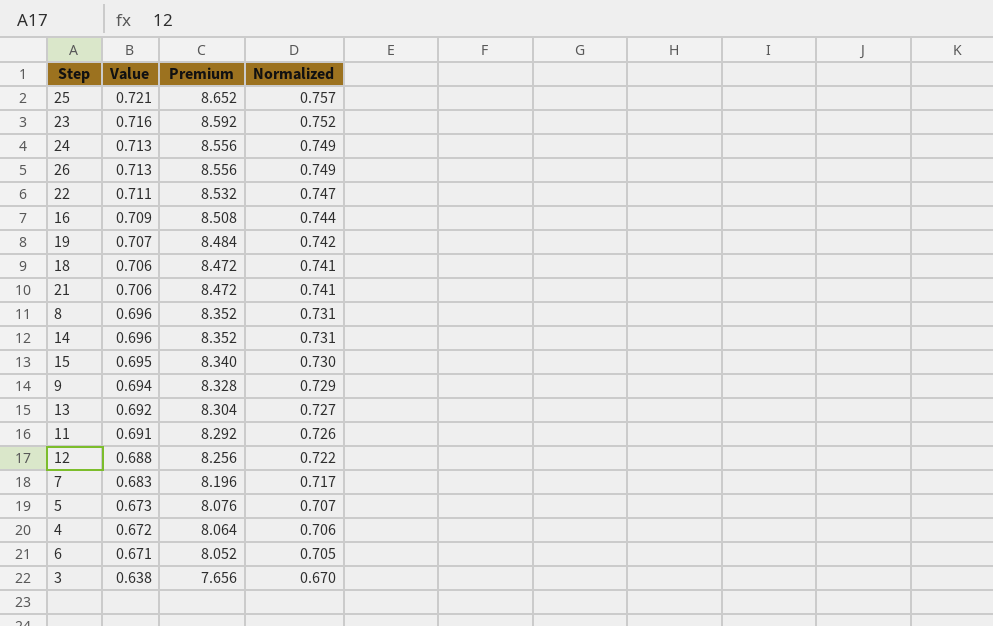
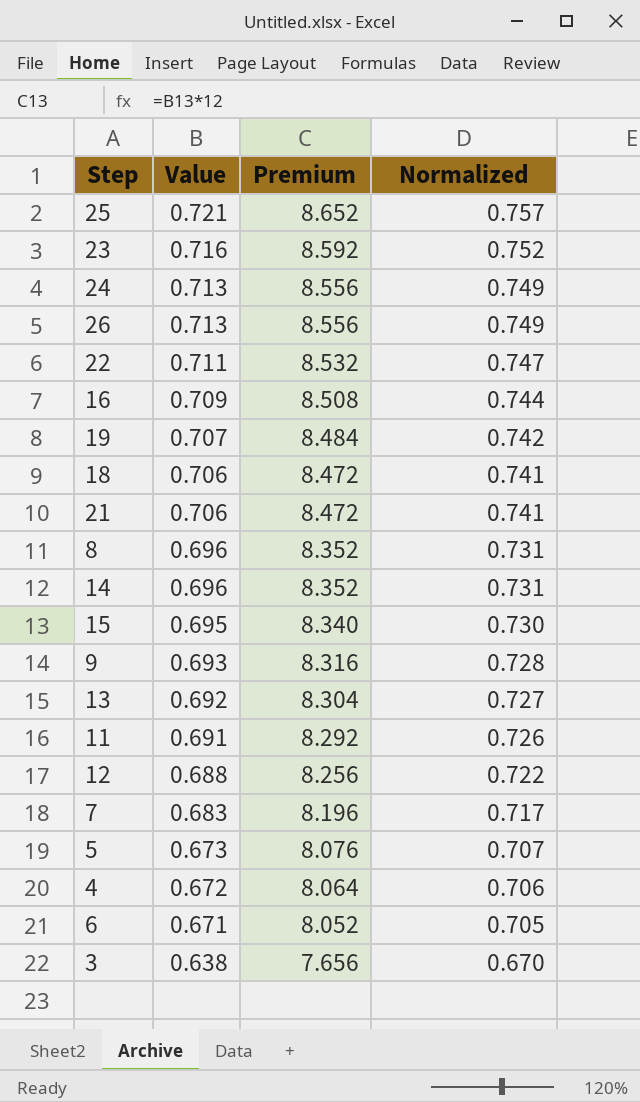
9 | Value: 0.694 -> 0.693
9 | Premium: 8.328 -> 8.316
9 | Normalized: 0.729 -> 0.728

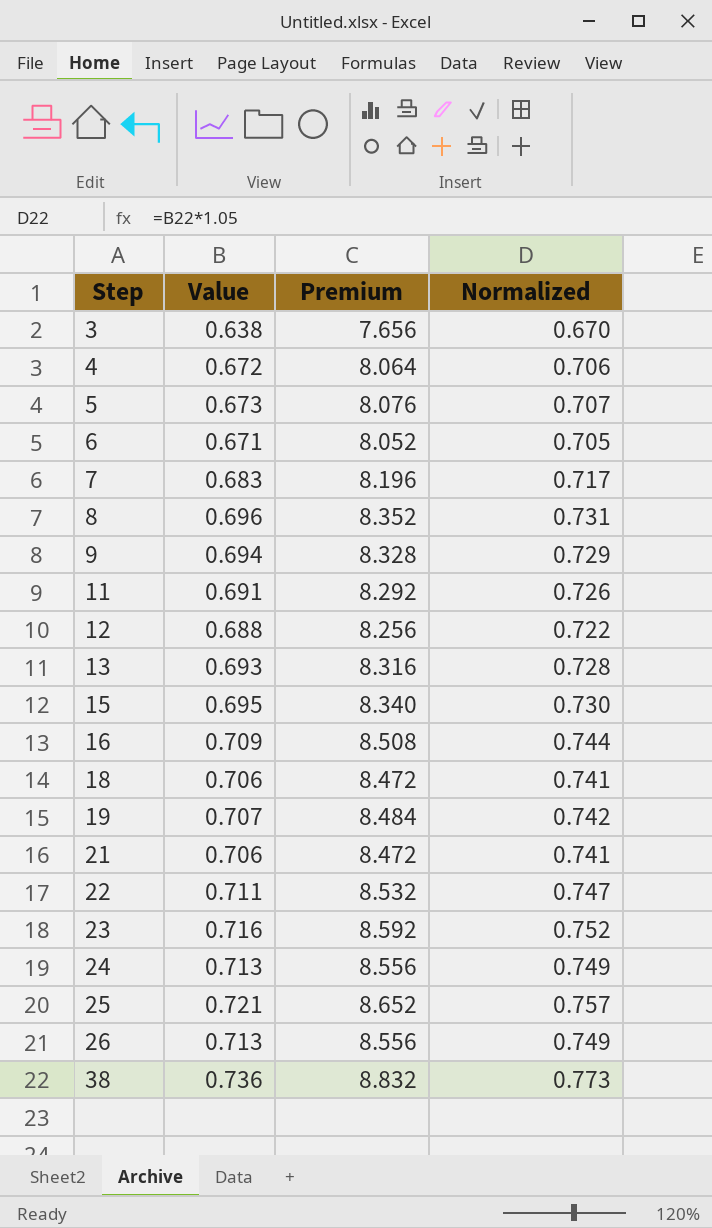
row order: Value descending -> Step ascending
row 14: 0.696 | 8.352 | 0.731 -> none
9 | Value: 0.693 -> 0.694
9 | Premium: 8.316 -> 8.328
9 | Normalized: 0.728 -> 0.729
13 | Value: 0.692 -> 0.693
13 | Premium: 8.304 -> 8.316
13 | Normalized: 0.727 -> 0.728
row 38: none -> 0.736 | 8.832 | 0.773

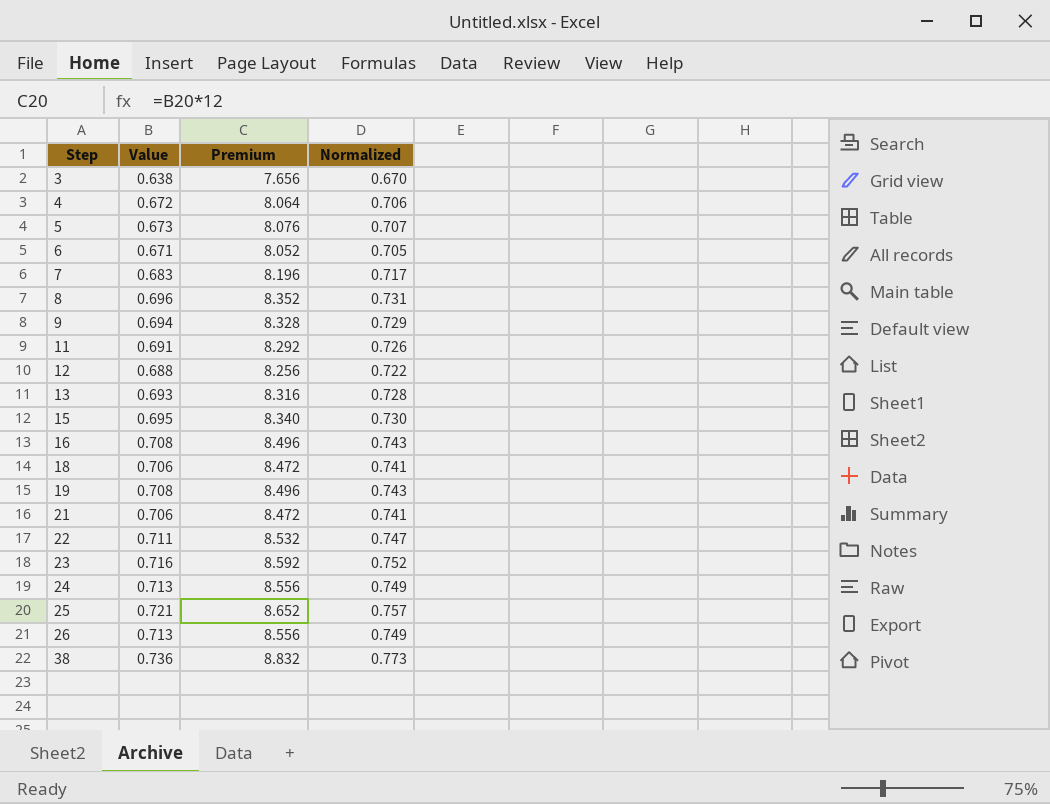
16 | Value: 0.709 -> 0.708
16 | Premium: 8.508 -> 8.496
16 | Normalized: 0.744 -> 0.743
19 | Value: 0.707 -> 0.708
19 | Premium: 8.484 -> 8.496
19 | Normalized: 0.742 -> 0.743

